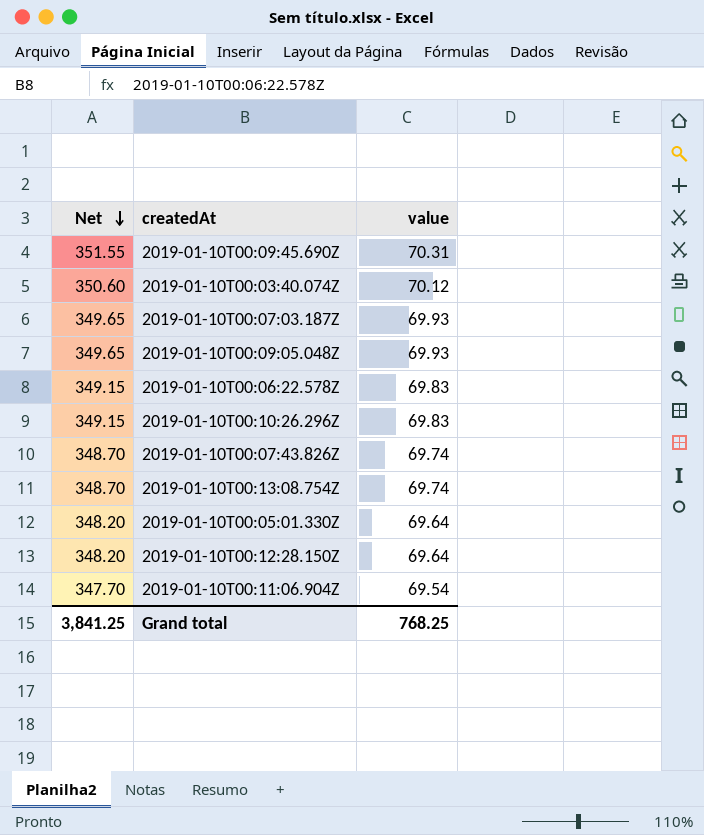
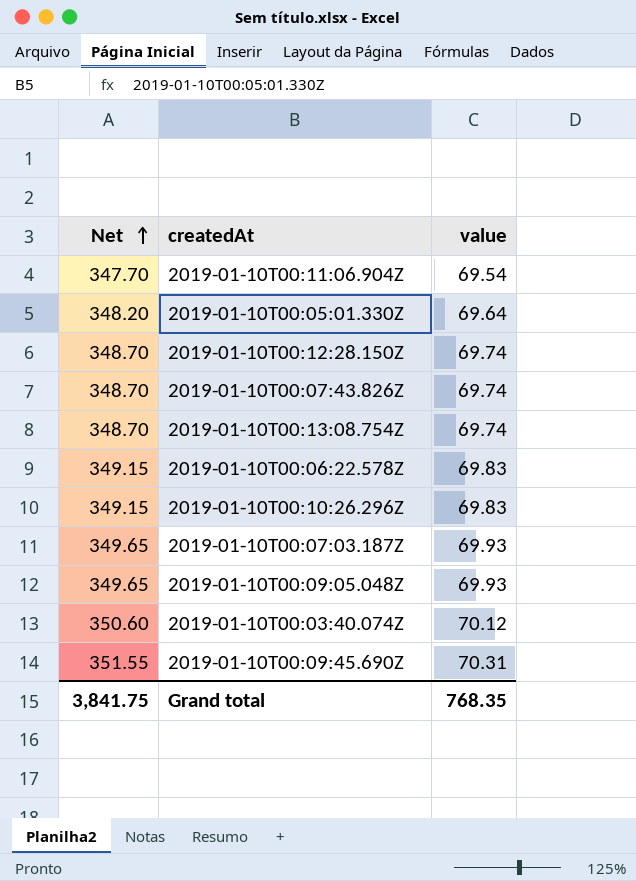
row order: Net descending -> Net ascending
2019-01-10T00:12:28.150Z | Net: 348.20 -> 348.70
2019-01-10T00:12:28.150Z | value: 69.64 -> 69.74
Grand total | Net: 3,841.25 -> 3,841.75
Grand total | value: 768.25 -> 768.35

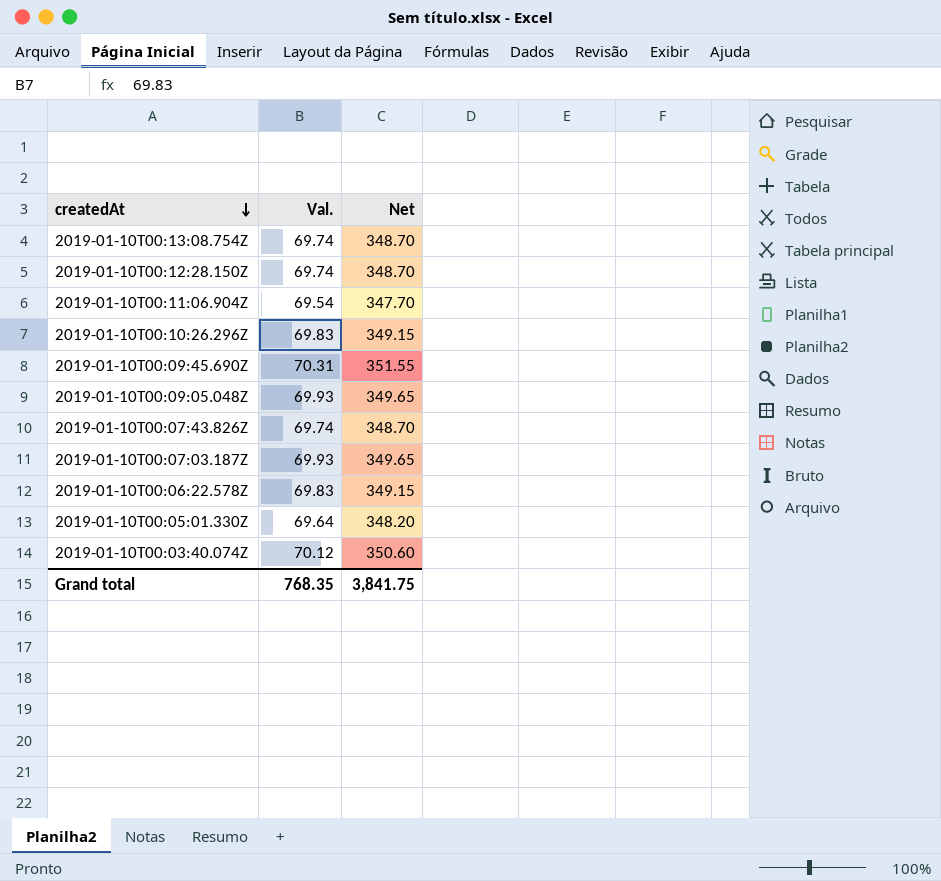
row order: Net ascending -> createdAt descending
column name: value -> Val.
column Net | position: 1 -> 3

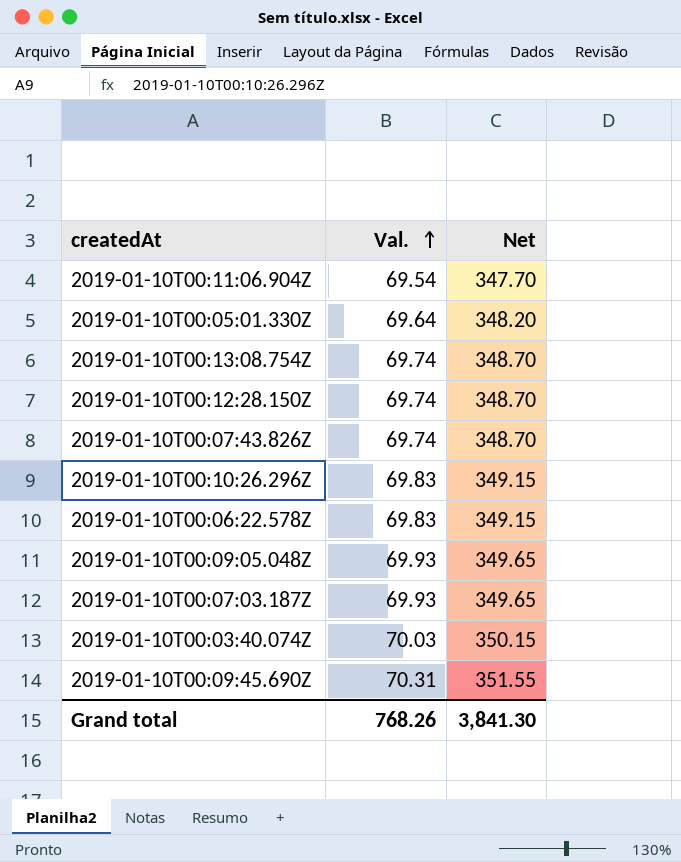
row order: createdAt descending -> Val. ascending
2019-01-10T00:03:40.074Z | Val.: 70.12 -> 70.03
2019-01-10T00:03:40.074Z | Net: 350.60 -> 350.15
Grand total | Val.: 768.35 -> 768.26
Grand total | Net: 3,841.75 -> 3,841.30

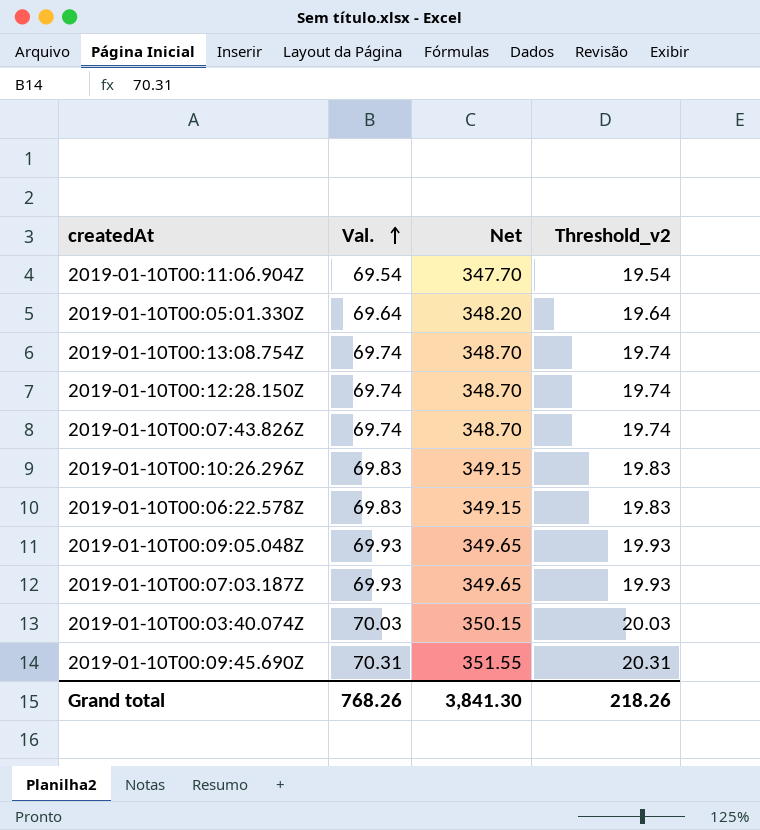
column Threshold_v2 | formula: none -> [Val.] - 50

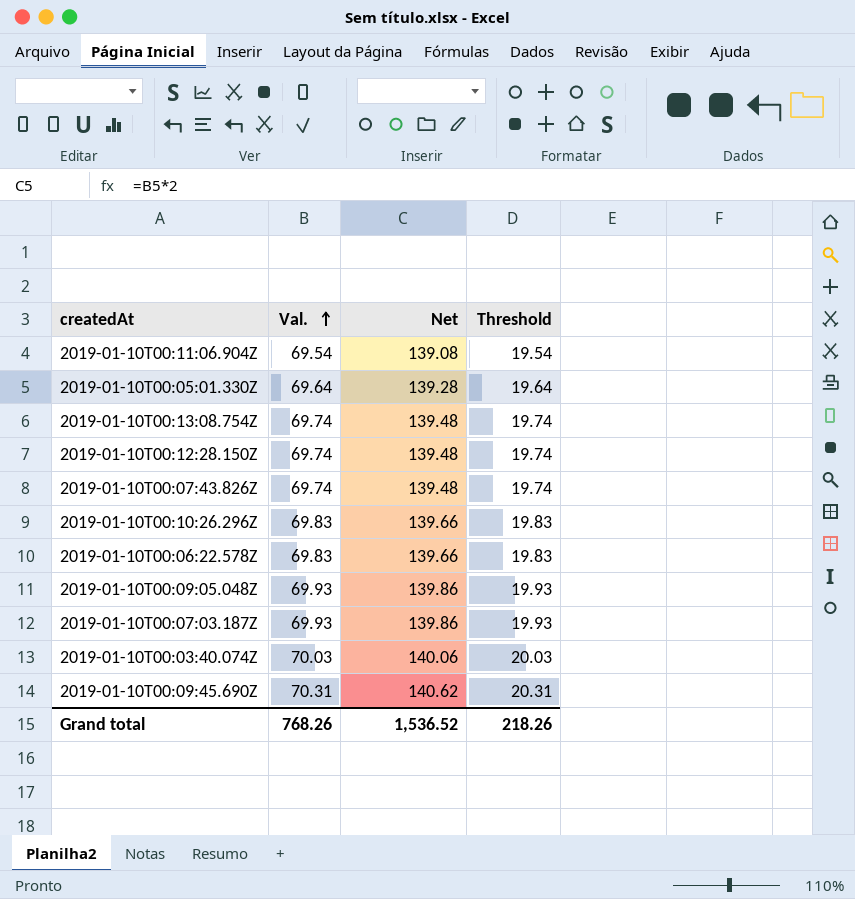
column Net | formula: [Val.] * 5 -> [Val.] * 2
column name: Threshold_v2 -> Threshold
Grand total | Net: 3,841.30 -> 1,536.52

